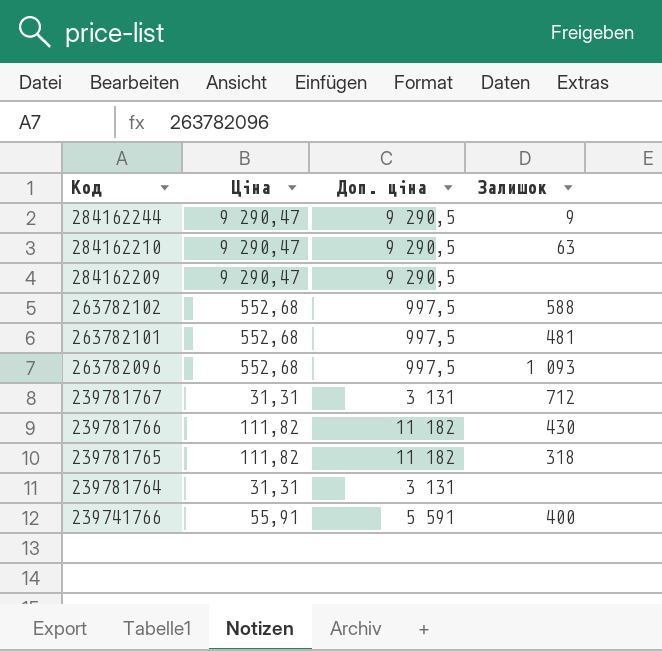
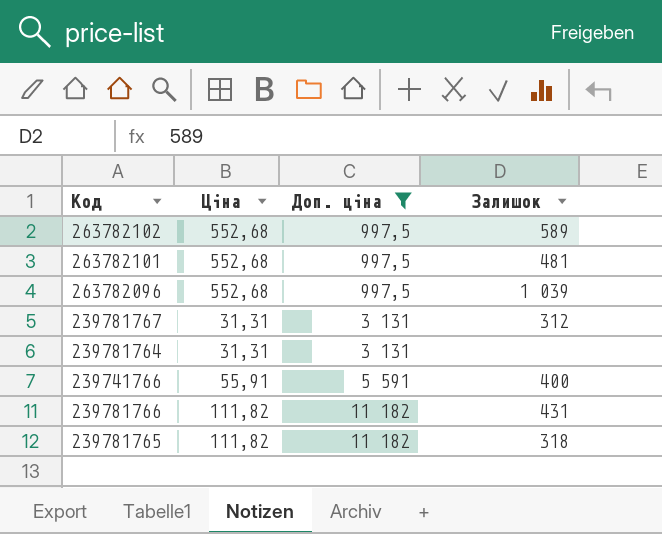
filter: none -> Доп. ціна != 9 290,5
row order: Код descending -> Доп. ціна ascending
263782102 | Залишок: 588 -> 589
263782096 | Залишок: 1 093 -> 1 039
239781767 | Залишок: 712 -> 312
239781766 | Залишок: 430 -> 431

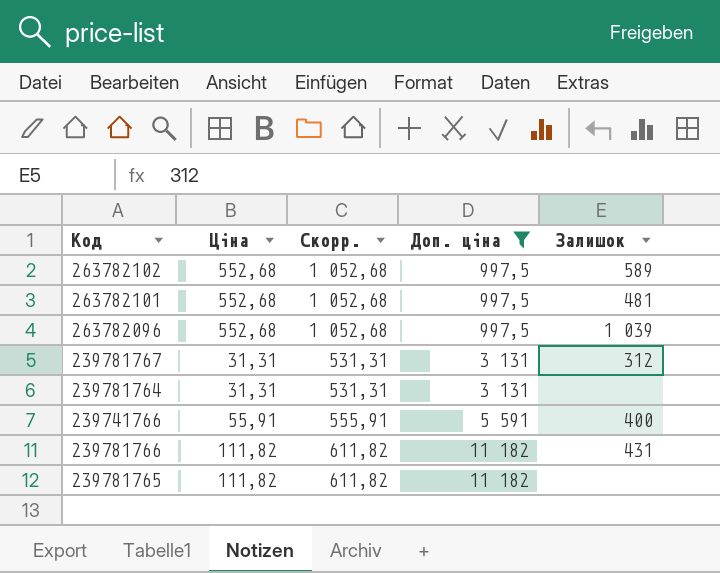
column Скорр. | formula: none -> [Ціна] + 500
239781765 | Залишок: 318 -> none

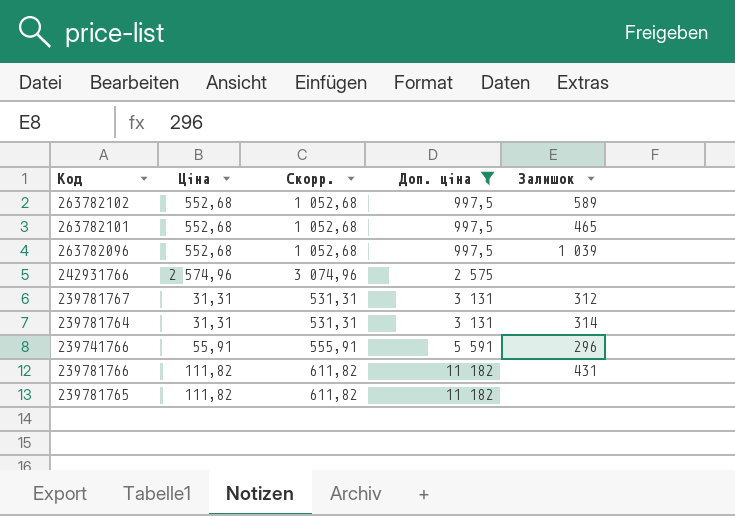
263782101 | Залишок: 481 -> 465
row 242931766: none -> 2 574,96 | 3 074,96 | 2 575 | none
239781764 | Залишок: none -> 314
239741766 | Залишок: 400 -> 296

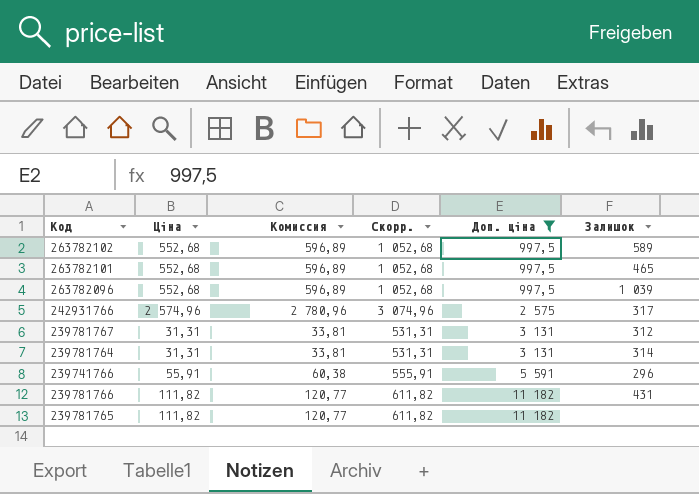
column Комиссия | formula: none -> [Ціна] * 1,08
242931766 | Залишок: none -> 317

